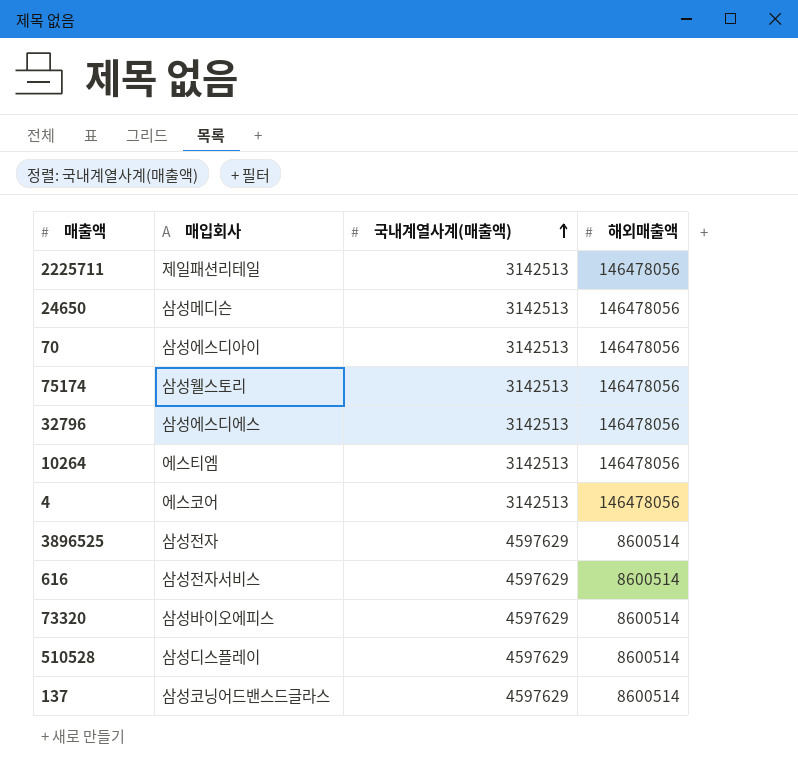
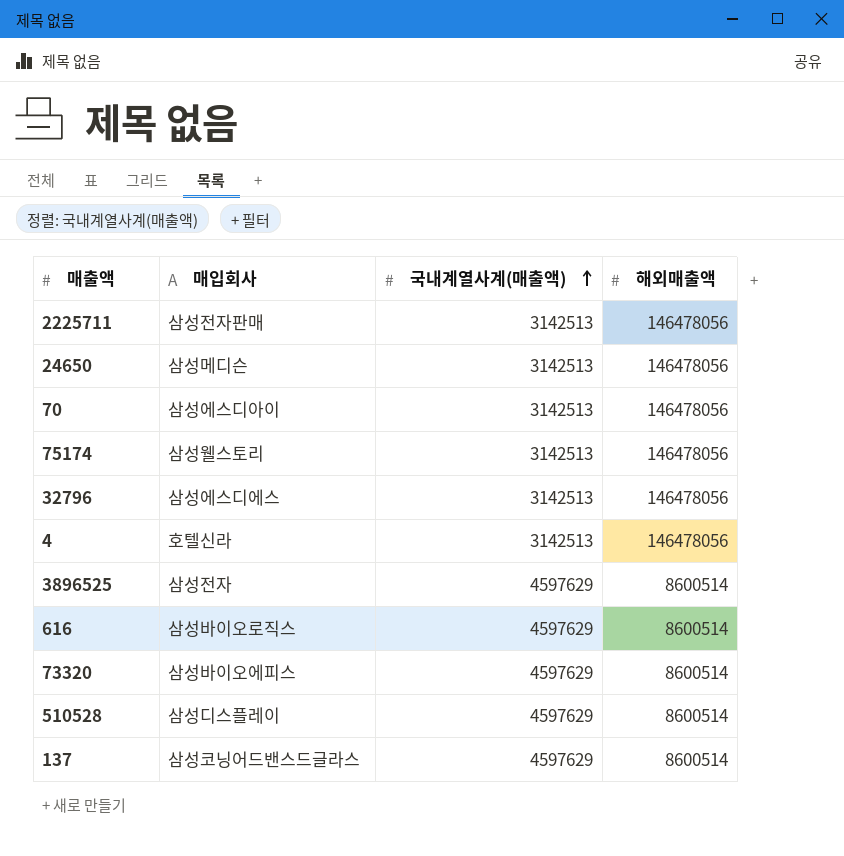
row 10264: 에스티엠 | 3142513 | 146478056 -> none
2225711 | 매입회사: 제일패션리테일 -> 삼성전자판매
4 | 매입회사: 에스코어 -> 호텔신라
616 | 매입회사: 삼성전자서비스 -> 삼성바이오로직스

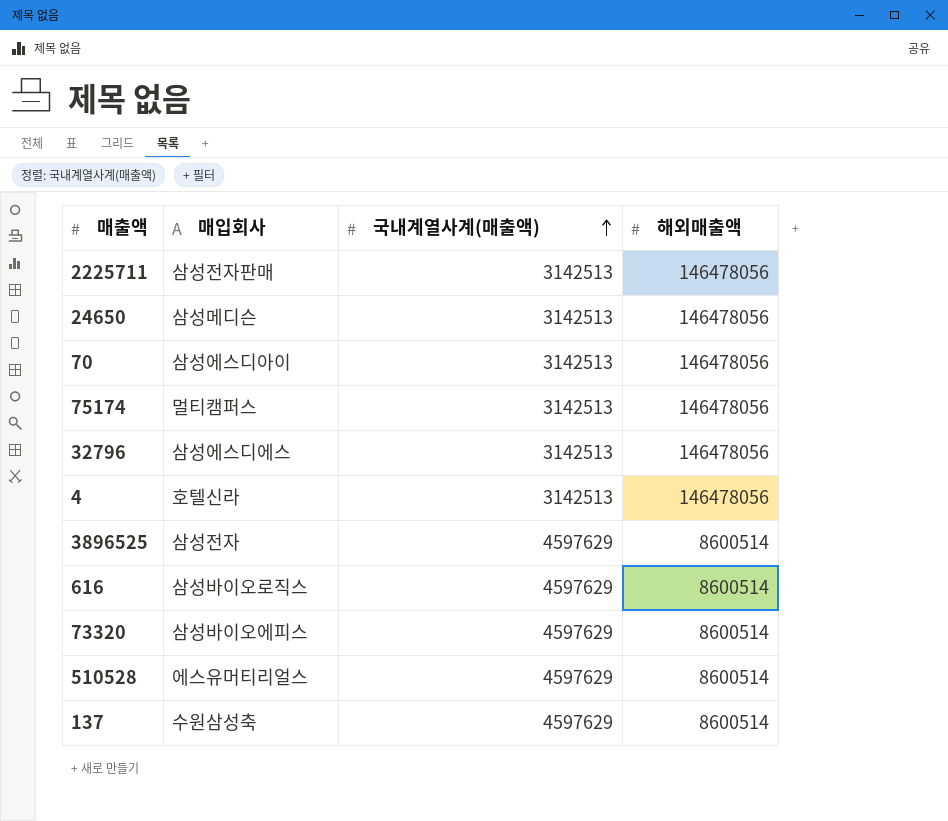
75174 | 매입회사: 삼성웰스토리 -> 멀티캠퍼스
510528 | 매입회사: 삼성디스플레이 -> 에스유머티리얼스
137 | 매입회사: 삼성코닝어드밴스드글라스 -> 수원삼성축

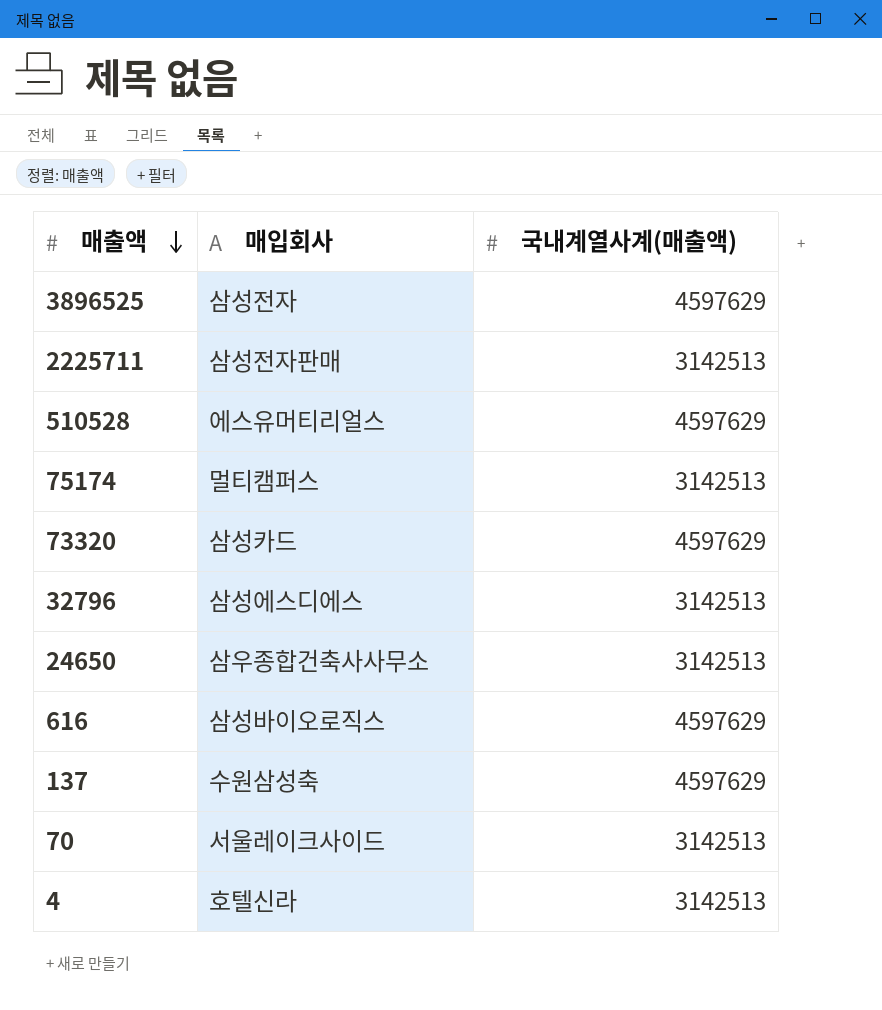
row order: 국내계열사계(매출액) ascending -> 매출액 descending
column 해외매출액 | position: 4 -> none
73320 | 매입회사: 삼성바이오에피스 -> 삼성카드
24650 | 매입회사: 삼성메디슨 -> 삼우종합건축사사무소
70 | 매입회사: 삼성에스디아이 -> 서울레이크사이드

